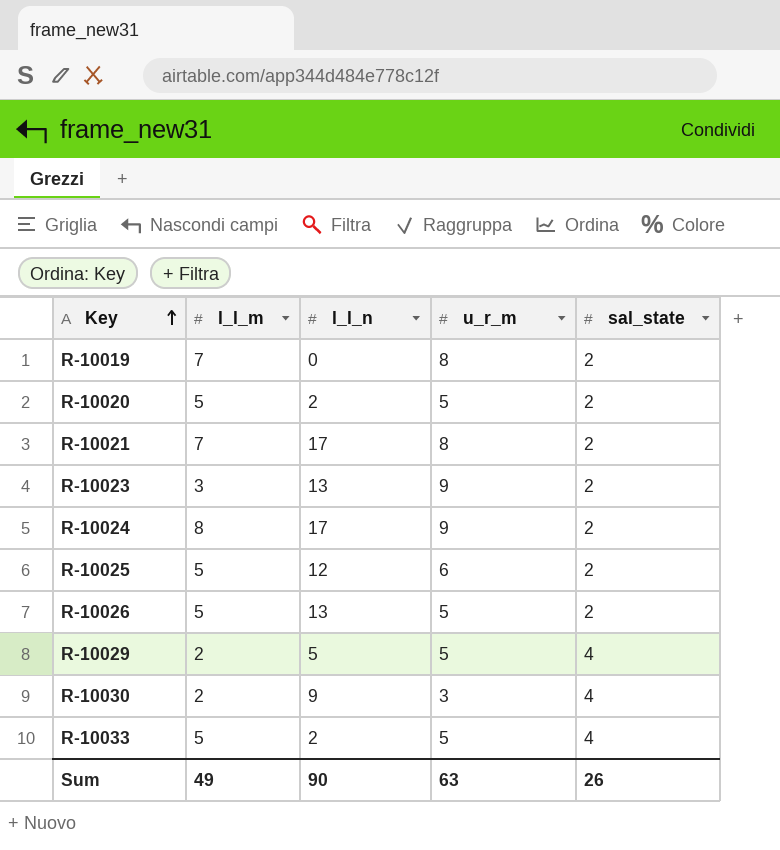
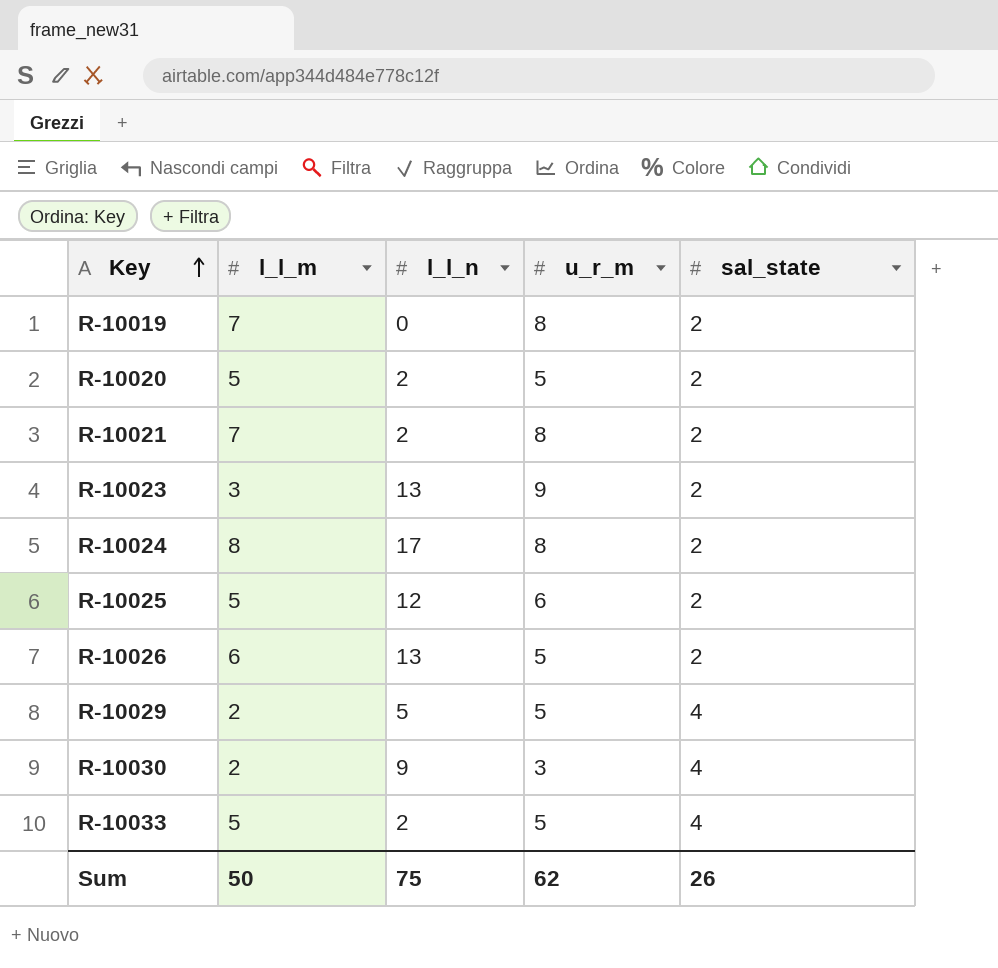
R-10021 | l_l_n: 17 -> 2
R-10024 | u_r_m: 9 -> 8
R-10026 | l_l_m: 5 -> 6
Sum | l_l_m: 49 -> 50
Sum | l_l_n: 90 -> 75
Sum | u_r_m: 63 -> 62

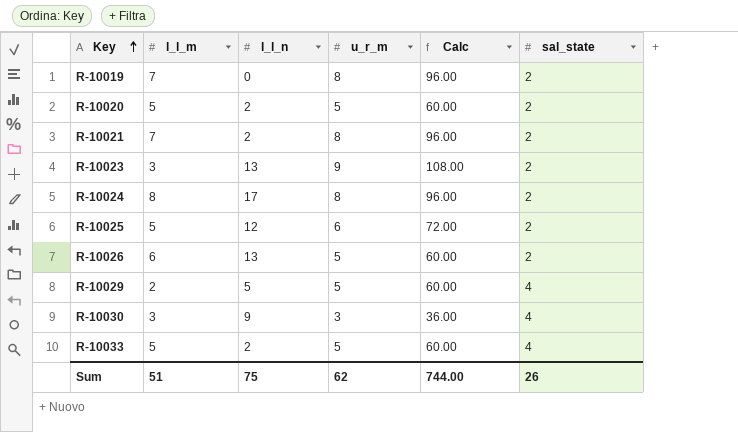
column Calc | formula: none -> [u_r_m] * 12
R-10030 | l_l_m: 2 -> 3
Sum | l_l_m: 50 -> 51

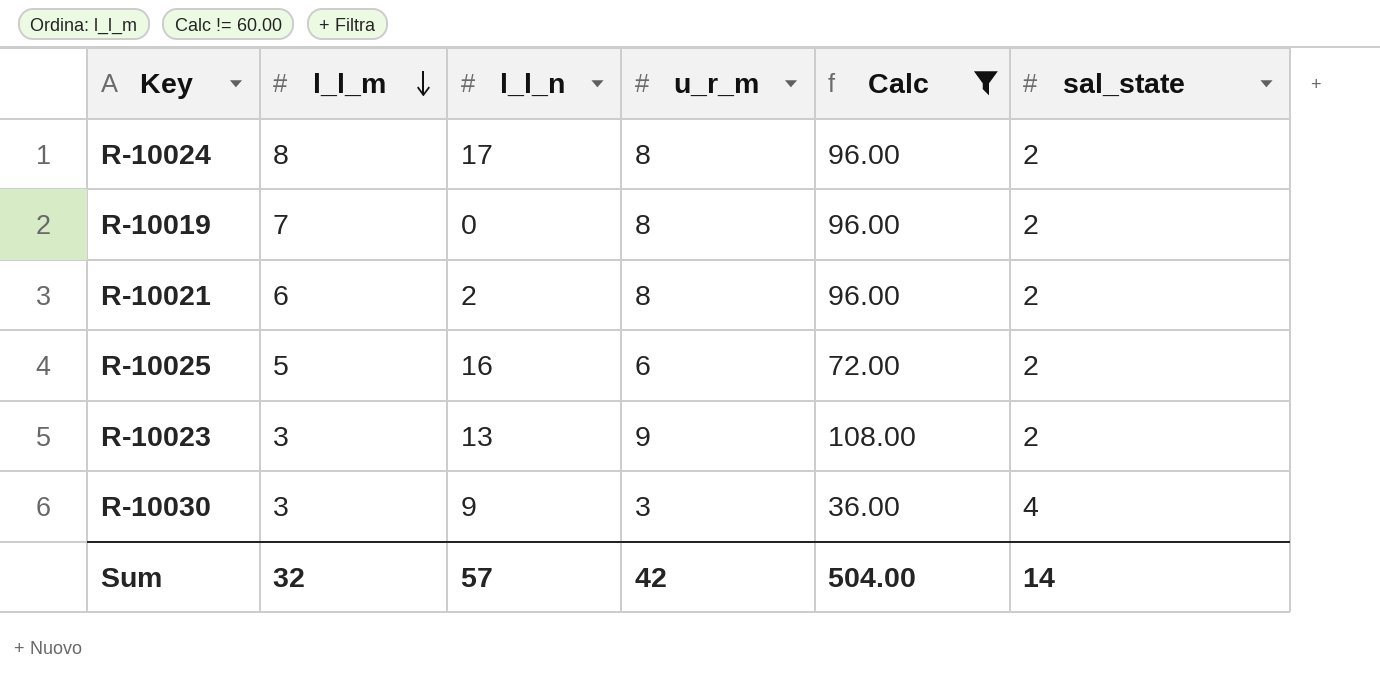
filter: none -> Calc != 60.00
row order: Key ascending -> l_l_m descending
R-10021 | l_l_m: 7 -> 6
R-10025 | l_l_n: 12 -> 16
Sum | l_l_m: 51 -> 32
Sum | l_l_n: 75 -> 57
Sum | u_r_m: 62 -> 42
Sum | Calc: 744.00 -> 504.00
Sum | sal_state: 26 -> 14

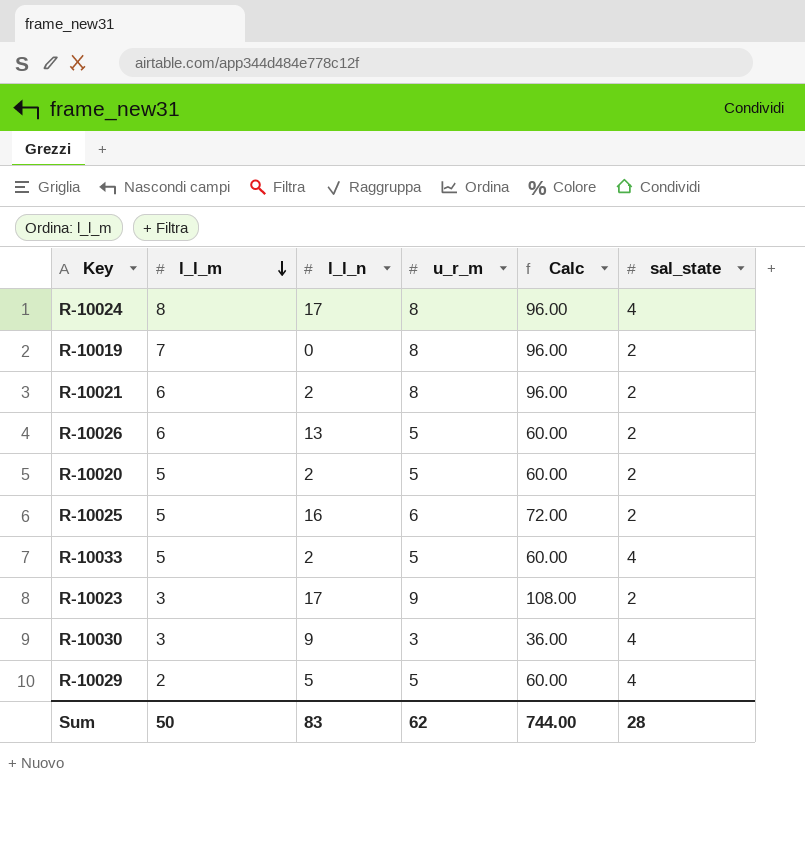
filter: Calc != 60.00 -> none
R-10024 | sal_state: 2 -> 4
R-10023 | l_l_n: 13 -> 17
Sum | l_l_m: 32 -> 50
Sum | l_l_n: 57 -> 83
Sum | u_r_m: 42 -> 62
Sum | Calc: 504.00 -> 744.00
Sum | sal_state: 14 -> 28

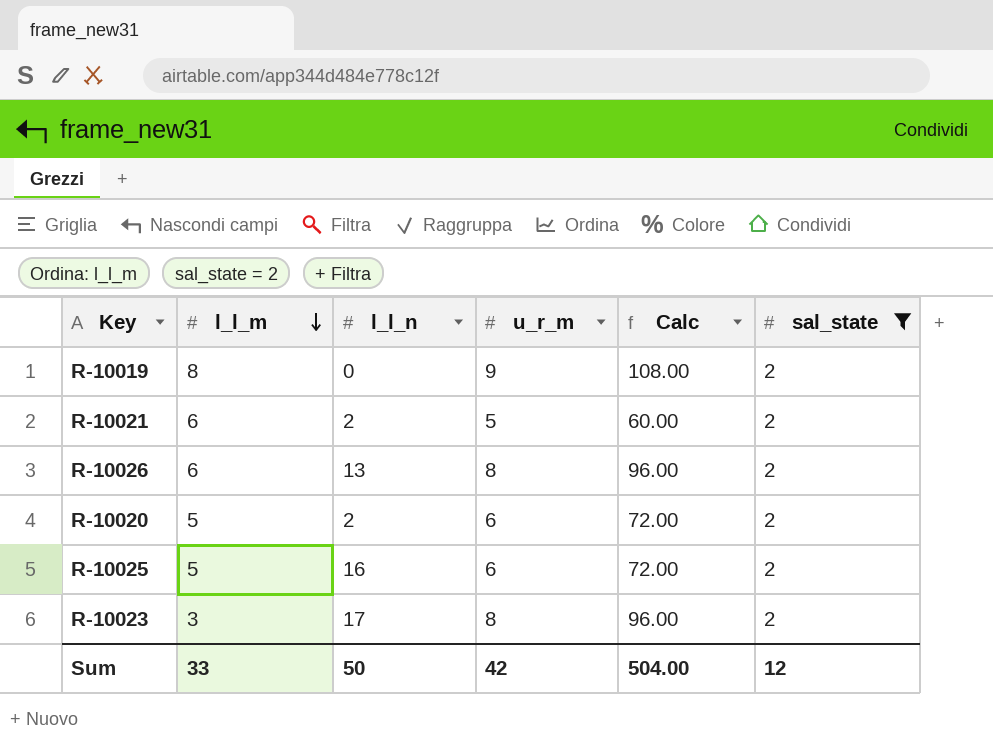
filter: none -> sal_state = 2
R-10019 | l_l_m: 7 -> 8
R-10019 | u_r_m: 8 -> 9
R-10019 | Calc: 96.00 -> 108.00
R-10021 | u_r_m: 8 -> 5
R-10021 | Calc: 96.00 -> 60.00
R-10026 | u_r_m: 5 -> 8
R-10026 | Calc: 60.00 -> 96.00
R-10020 | u_r_m: 5 -> 6
R-10020 | Calc: 60.00 -> 72.00
R-10023 | u_r_m: 9 -> 8
R-10023 | Calc: 108.00 -> 96.00
Sum | l_l_m: 50 -> 33
Sum | l_l_n: 83 -> 50
Sum | u_r_m: 62 -> 42
Sum | Calc: 744.00 -> 504.00
Sum | sal_state: 28 -> 12

